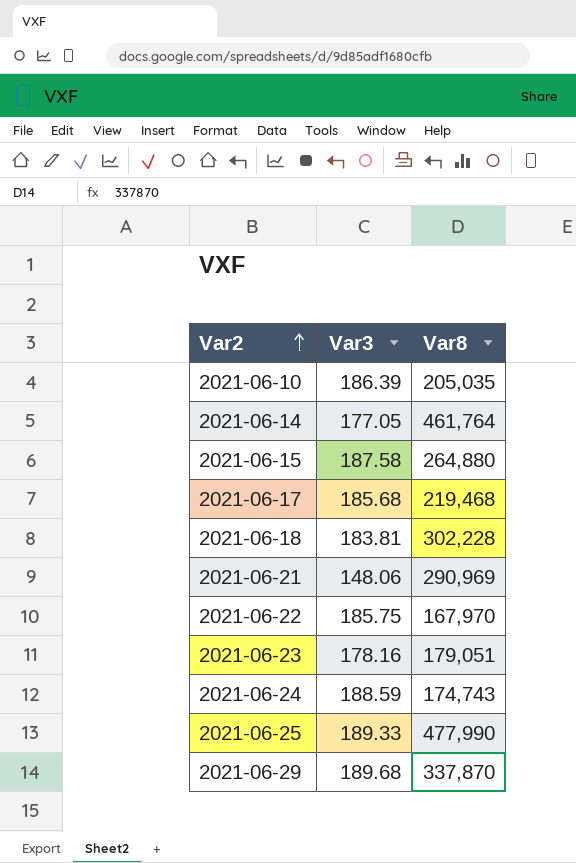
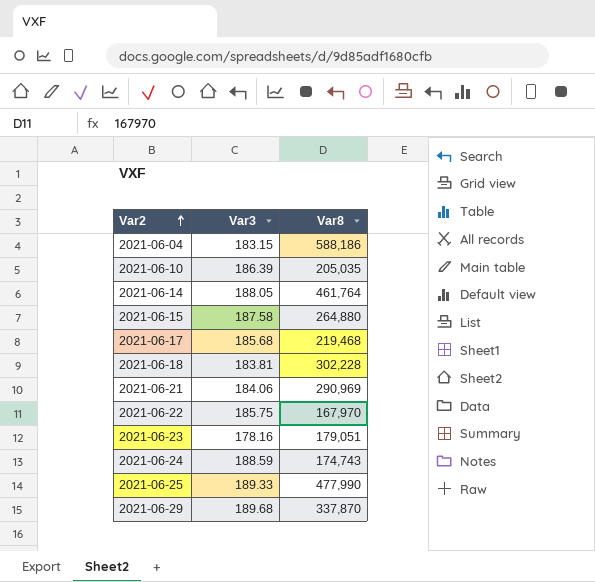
row 2021-06-04: none -> 183.15 | 588,186
2021-06-14 | Var3: 177.05 -> 188.05
2021-06-21 | Var3: 148.06 -> 184.06

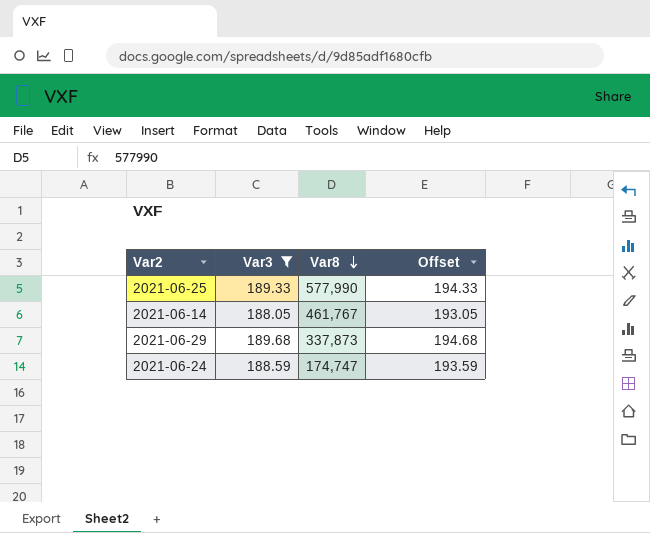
filter: none -> Var3 >= 188.05
row order: Var2 ascending -> Var8 descending
column Offset | formula: none -> [Var3] + 5
2021-06-25 | Var8: 477,990 -> 577,990
2021-06-14 | Var8: 461,764 -> 461,767
2021-06-29 | Var8: 337,870 -> 337,873
2021-06-24 | Var8: 174,743 -> 174,747

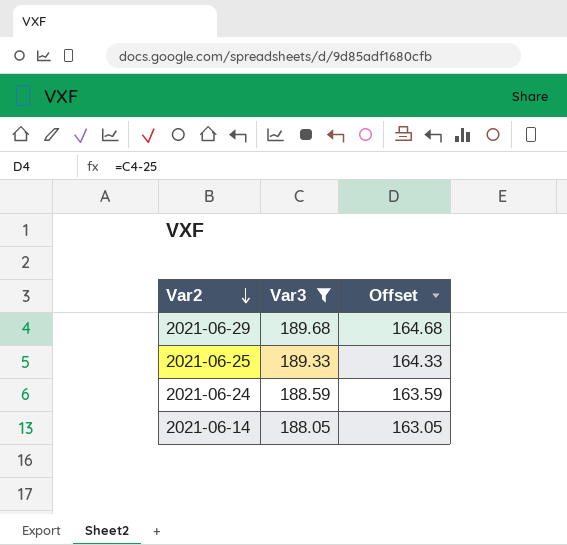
row order: Var8 descending -> Var2 descending
column Var8 | position: 3 -> none
column Offset | formula: [Var3] + 5 -> [Var3] - 25

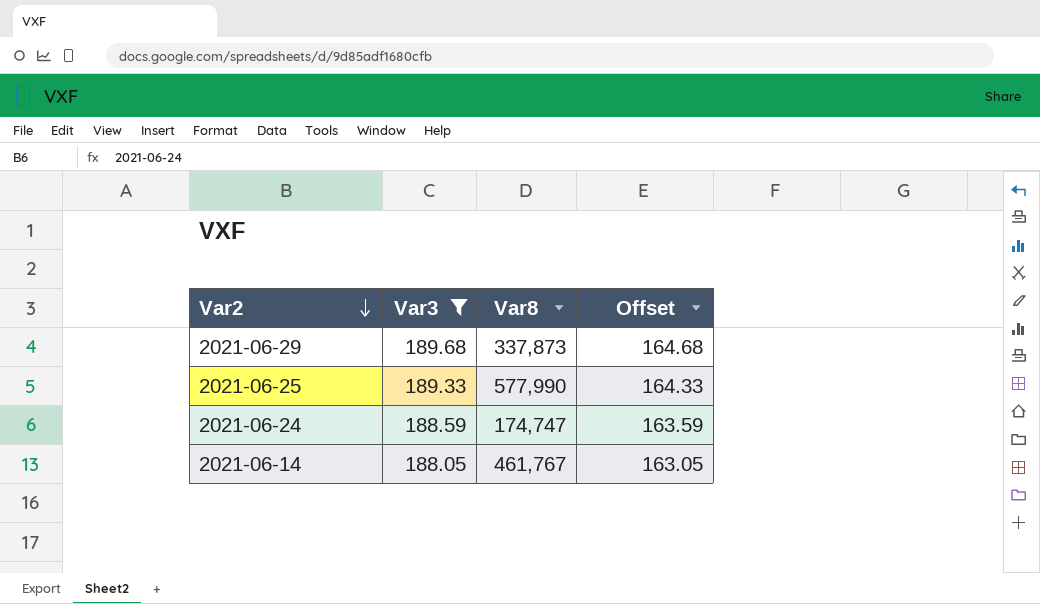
column Var8 | position: none -> 3

